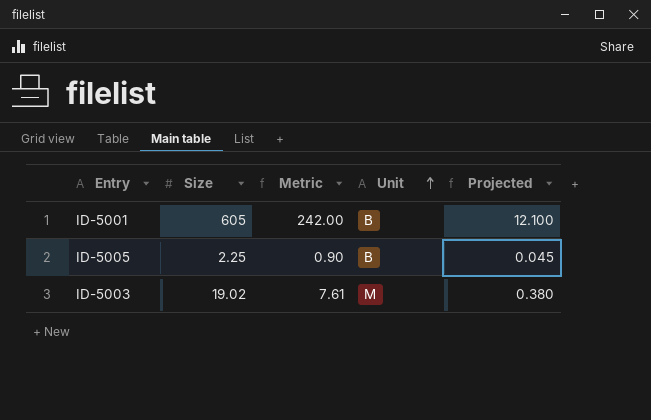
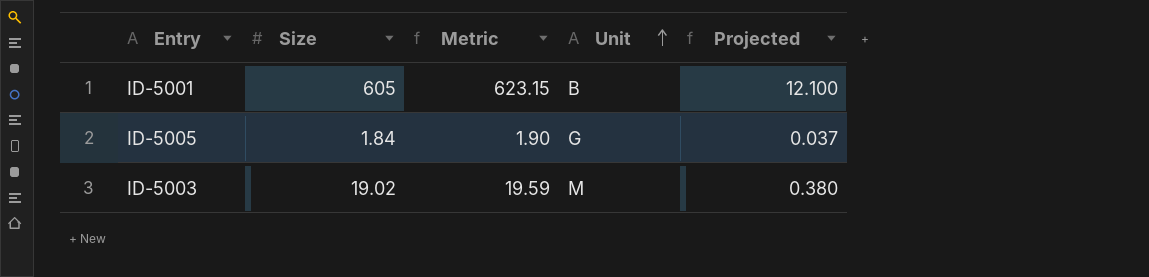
column Metric | formula: [Size] * 0.4 -> [Size] * 1.03
ID-5005 | Size: 2.25 -> 1.84
ID-5005 | Unit: B -> G
ID-5005 | Projected: 0.045 -> 0.037

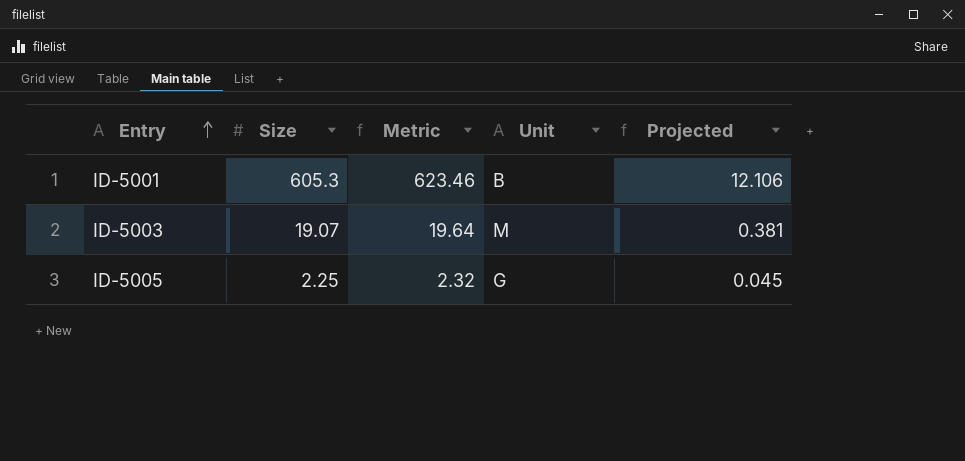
row order: Unit ascending -> Entry ascending
ID-5001 | Size: 605 -> 605.3
ID-5001 | Metric: 623.15 -> 623.46
ID-5001 | Projected: 12.100 -> 12.106
ID-5003 | Size: 19.02 -> 19.07
ID-5003 | Metric: 19.59 -> 19.64
ID-5003 | Projected: 0.380 -> 0.381
ID-5005 | Size: 1.84 -> 2.25
ID-5005 | Metric: 1.90 -> 2.32
ID-5005 | Projected: 0.037 -> 0.045

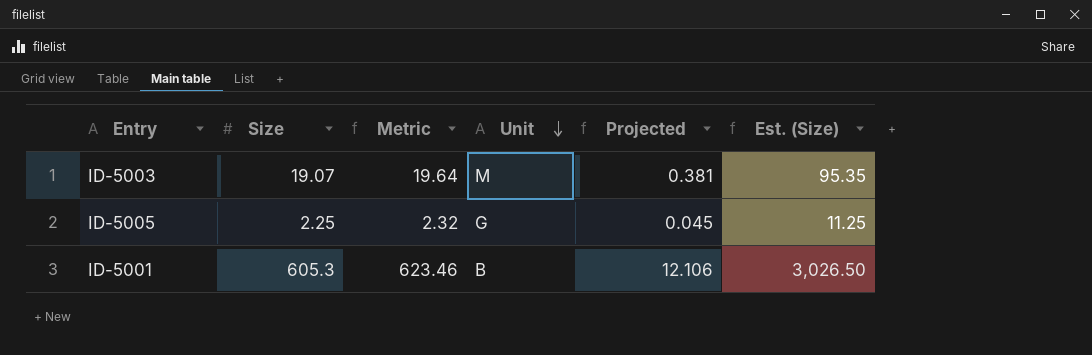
row order: Entry ascending -> Unit descending
column Est. (Size) | formula: none -> [Size] * 5

